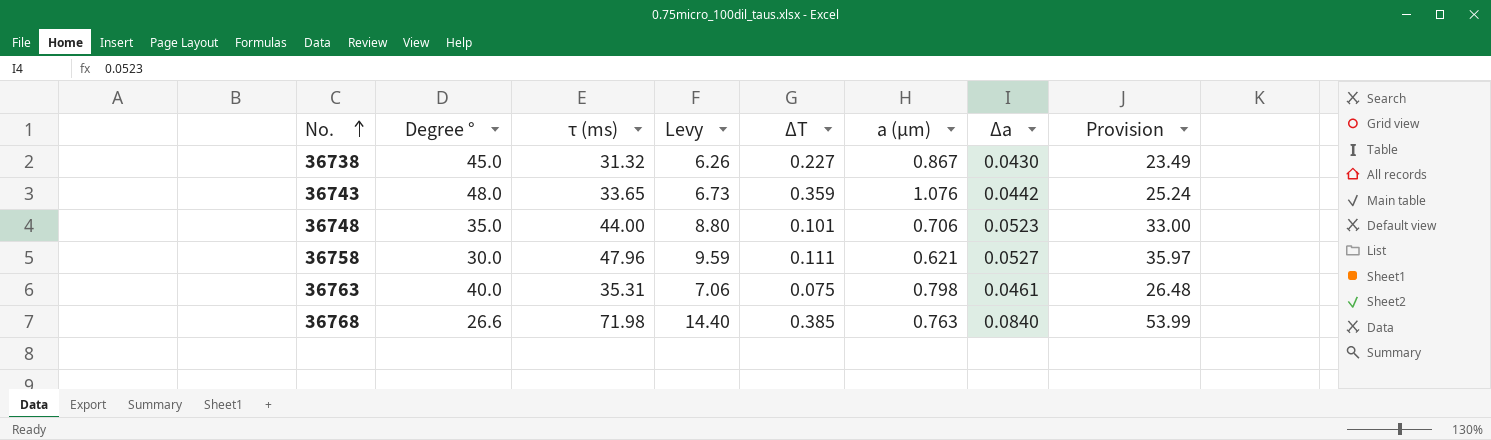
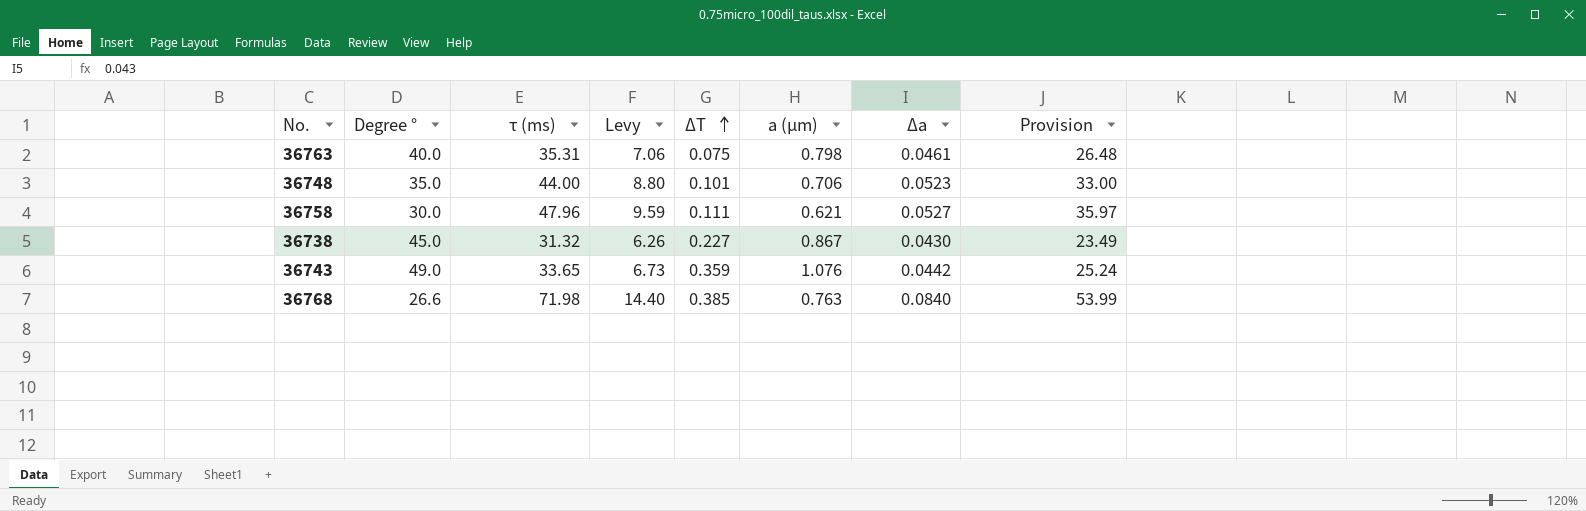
row order: No. ascending -> ΔΤ ascending
36743 | Degree °: 48.0 -> 49.0

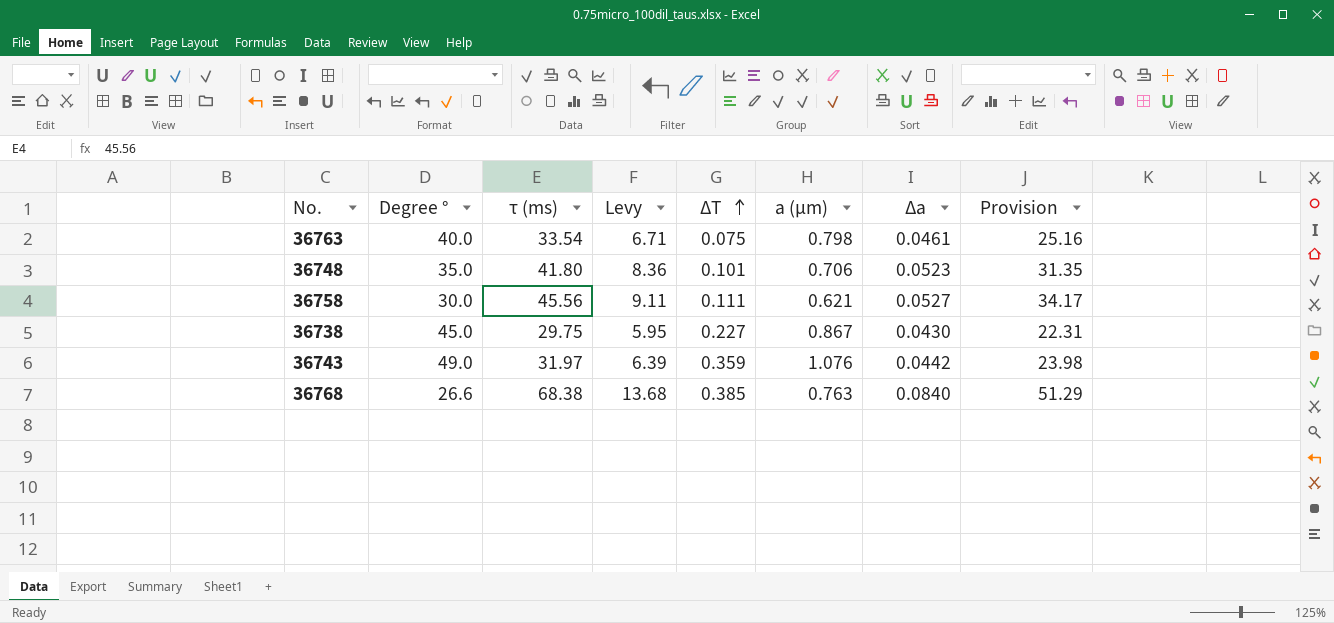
36763 | τ (ms): 35.31 -> 33.54
36763 | Levy: 7.06 -> 6.71
36763 | Provision: 26.48 -> 25.16
36748 | τ (ms): 44.00 -> 41.80
36748 | Levy: 8.80 -> 8.36
36748 | Provision: 33.00 -> 31.35
36758 | τ (ms): 47.96 -> 45.56
36758 | Levy: 9.59 -> 9.11
36758 | Provision: 35.97 -> 34.17
36738 | τ (ms): 31.32 -> 29.75
36738 | Levy: 6.26 -> 5.95
36738 | Provision: 23.49 -> 22.31
36743 | τ (ms): 33.65 -> 31.97
36743 | Levy: 6.73 -> 6.39
36743 | Provision: 25.24 -> 23.98
36768 | τ (ms): 71.98 -> 68.38
36768 | Levy: 14.40 -> 13.68
36768 | Provision: 53.99 -> 51.29

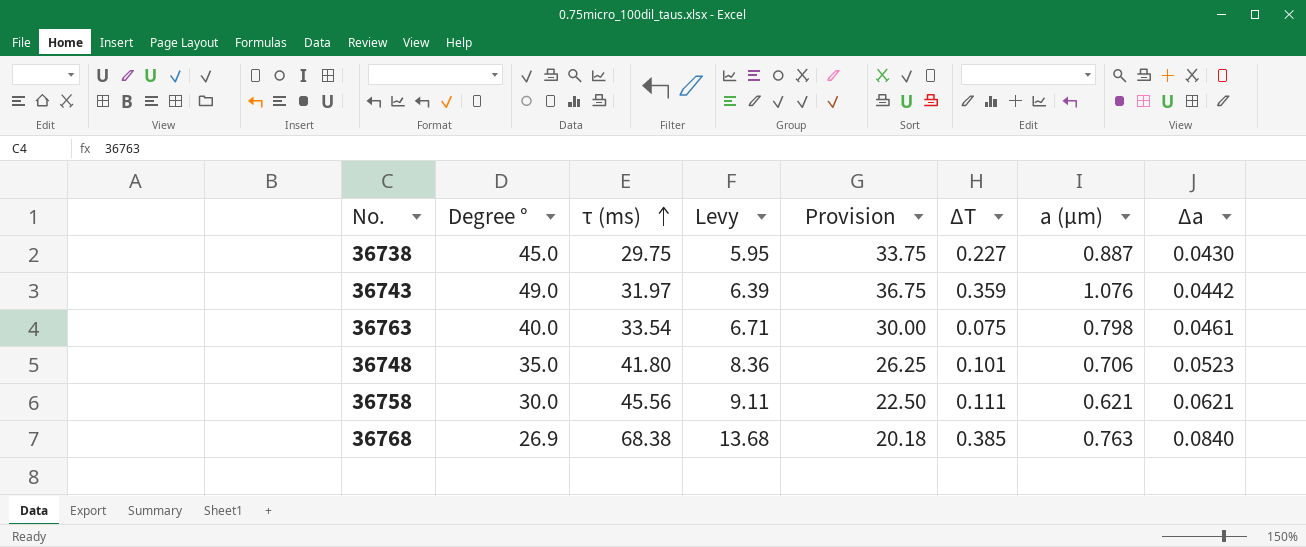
row order: ΔΤ ascending -> τ (ms) ascending
column Provision | formula: [τ (ms)] * 0.75 -> [Degree °] * 0.75
column Provision | position: 8 -> 5
36738 | a (μm): 0.867 -> 0.887
36758 | Δa: 0.0527 -> 0.0621
36768 | Degree °: 26.6 -> 26.9

